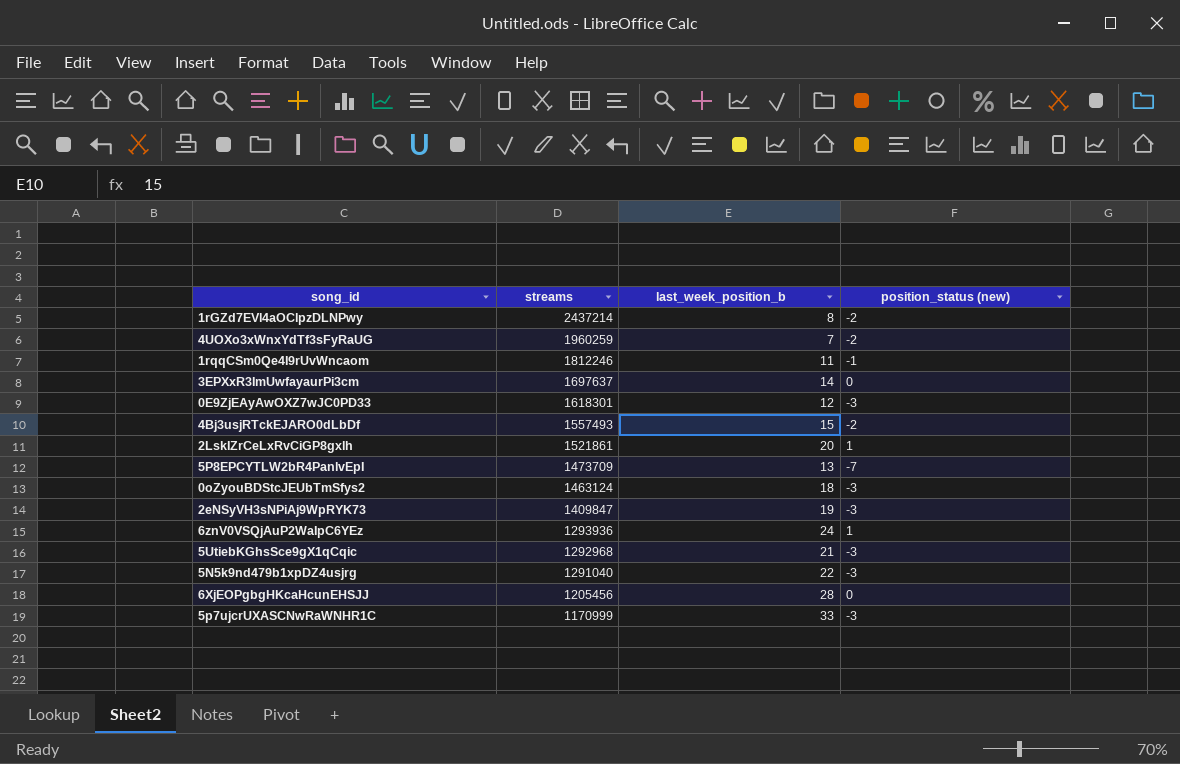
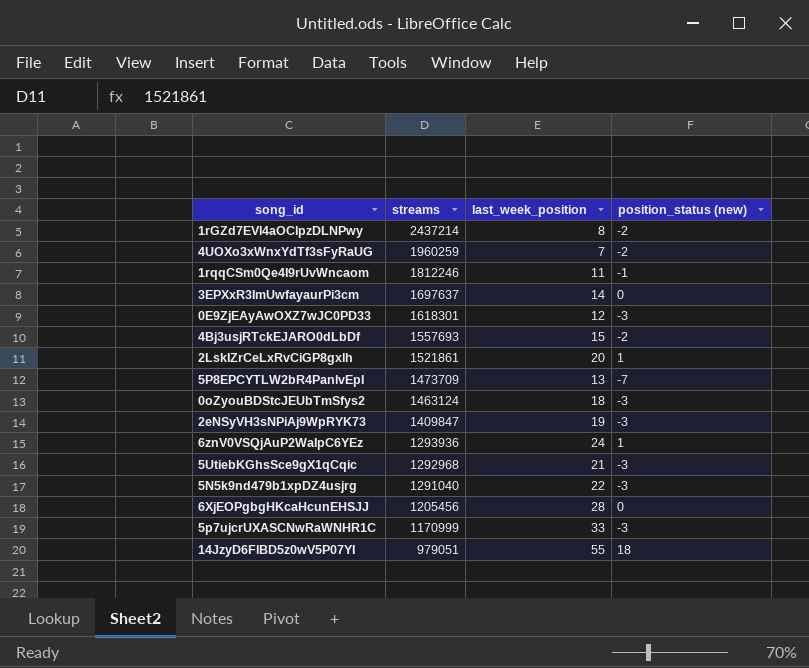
column name: last_week_position_b -> last_week_position
4Bj3usjRTckEJARO0dLbDf | streams: 1557493 -> 1557693
row 14JzyD6FlBD5z0wV5P07YI: none -> 979051 | 55 | 18

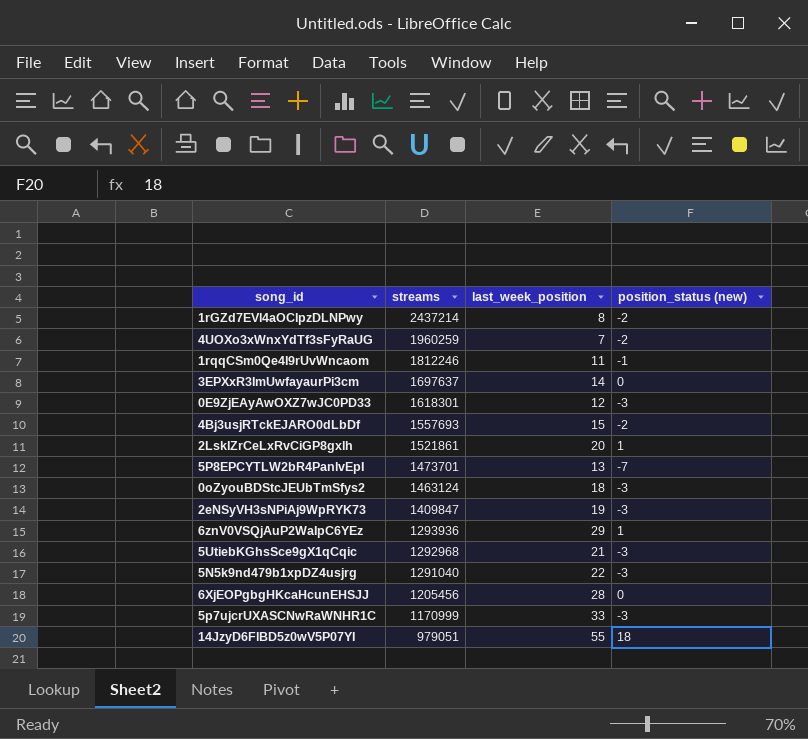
5P8EPCYTLW2bR4PanlvEpI | streams: 1473709 -> 1473701
6znV0VSQjAuP2WaIpC6YEz | last_week_position: 24 -> 29

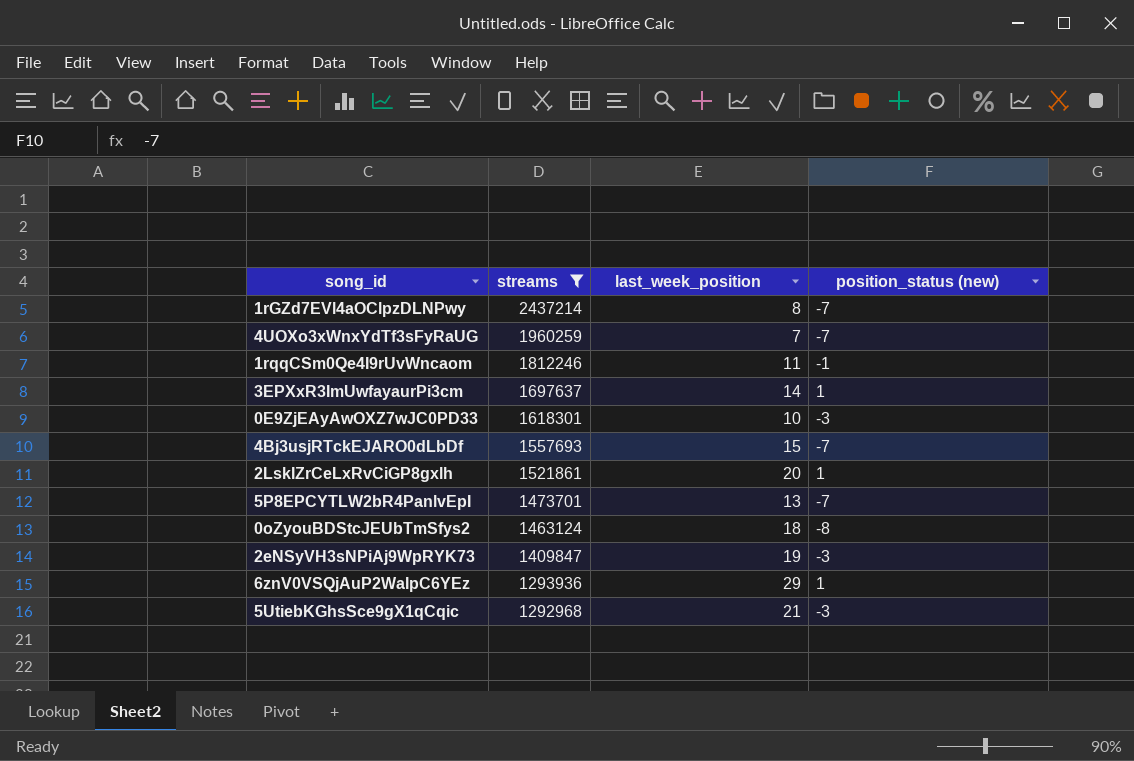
filter: none -> streams >= 1292968
1rGZd7EVl4aOClpzDLNPwy | position_status (new): -2 -> -7
4UOXo3xWnxYdTf3sFyRaUG | position_status (new): -2 -> -7
3EPXxR3ImUwfayaurPi3cm | position_status (new): 0 -> 1
0E9ZjEAyAwOXZ7wJC0PD33 | last_week_position: 12 -> 10
4Bj3usjRTckEJARO0dLbDf | position_status (new): -2 -> -7
0oZyouBDStcJEUbTmSfys2 | position_status (new): -3 -> -8

